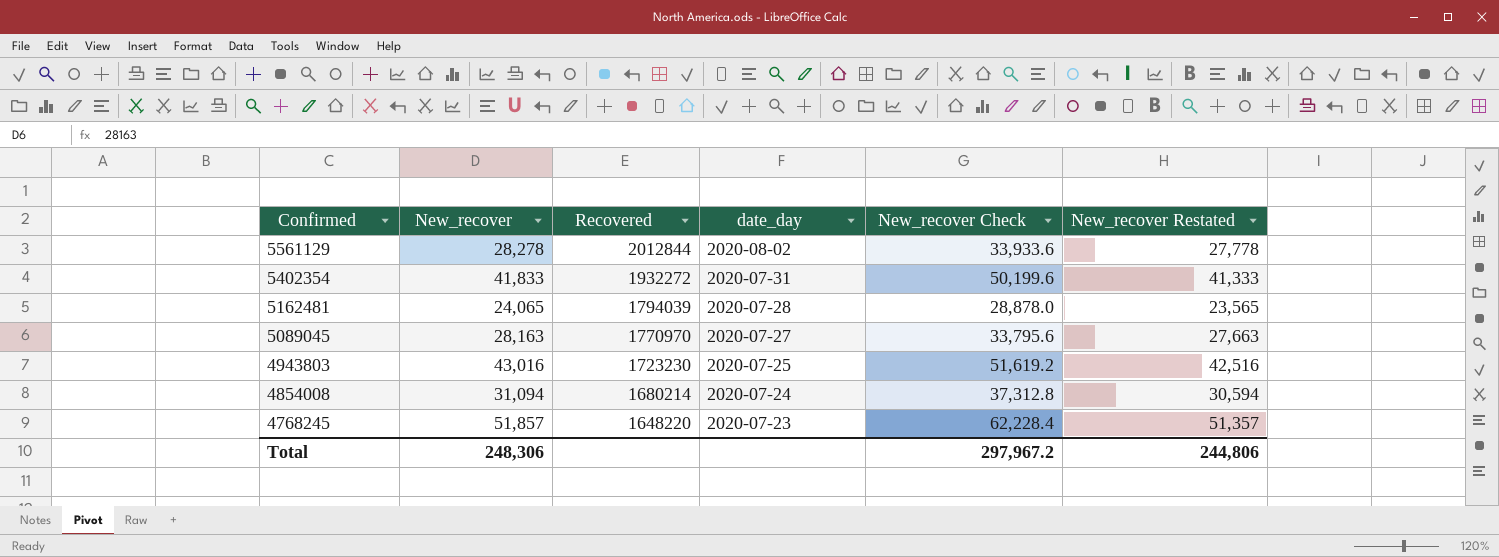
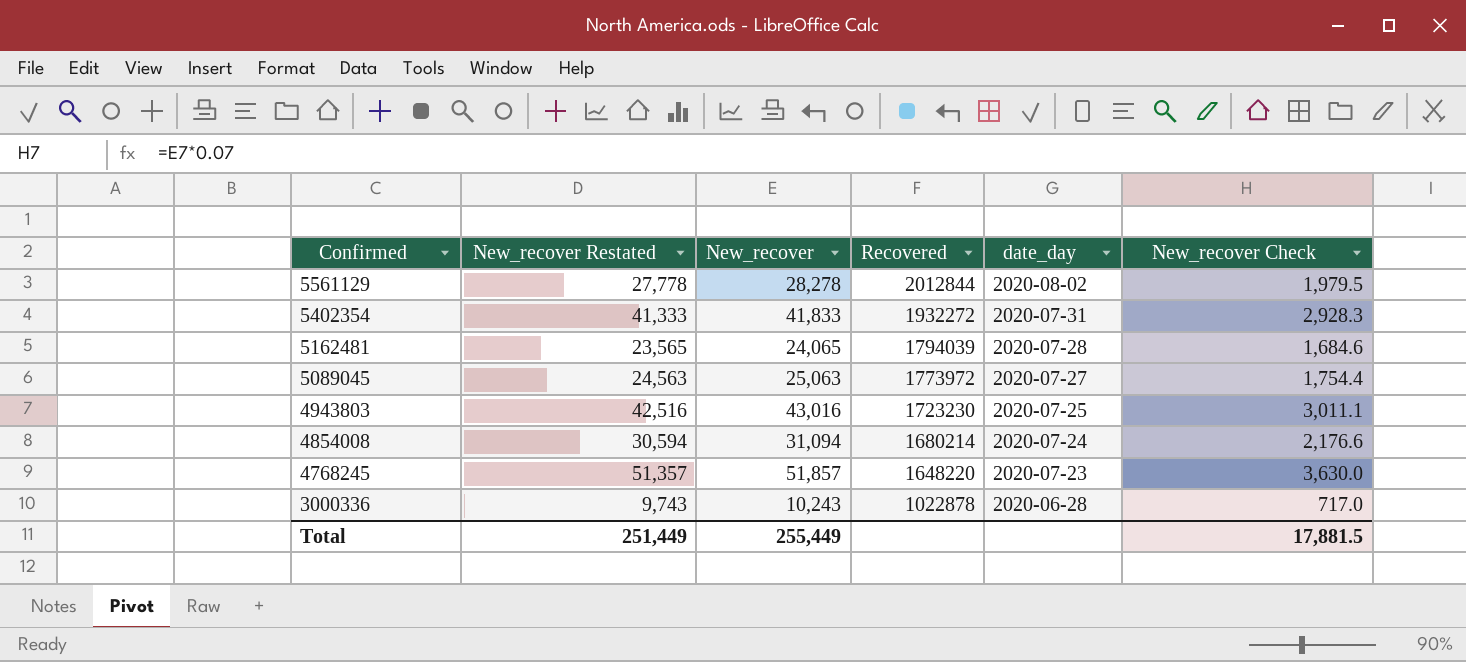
column New_recover Restated | position: 6 -> 2
column New_recover Check | formula: [New_recover] * 1.2 -> [New_recover] * 0.07
5089045 | New_recover Restated: 27,663 -> 24,563
5089045 | New_recover: 28,163 -> 25,063
5089045 | Recovered: 1770970 -> 1773972
row 3000336: none -> 9,743 | 10,243 | 1022878 | 2020-06-28 | 717.0
Total | New_recover Restated: 244,806 -> 251,449
Total | New_recover: 248,306 -> 255,449
Total | New_recover Check: 297,967.2 -> 17,881.5

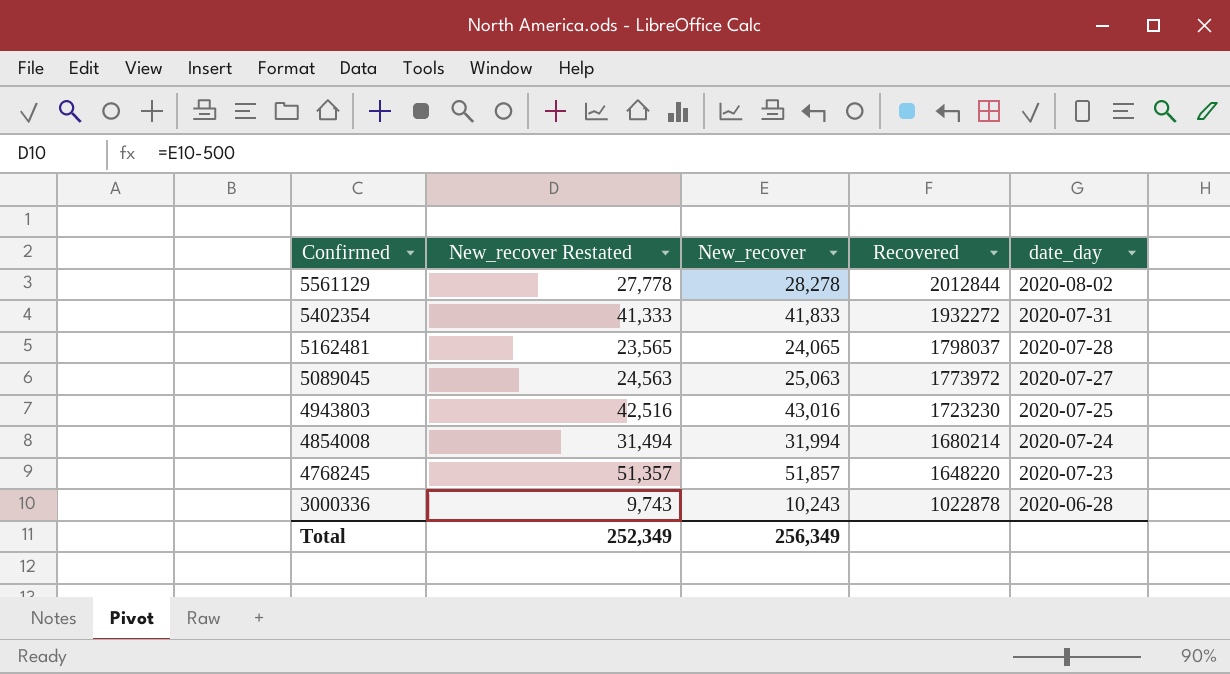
column New_recover Check | formula: [New_recover] * 0.07 -> none
5162481 | Recovered: 1794039 -> 1798037
4854008 | New_recover Restated: 30,594 -> 31,494
4854008 | New_recover: 31,094 -> 31,994
Total | New_recover Restated: 251,449 -> 252,349
Total | New_recover: 255,449 -> 256,349

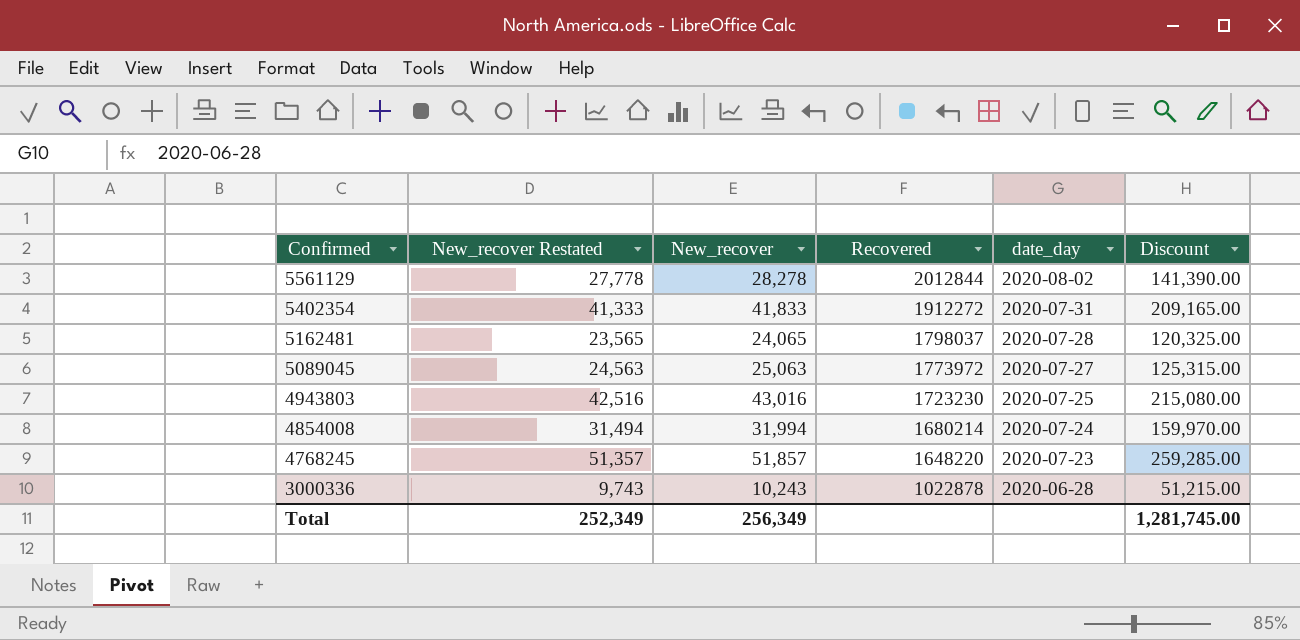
column Discount | formula: none -> [New_recover] * 5
5402354 | Recovered: 1932272 -> 1912272

